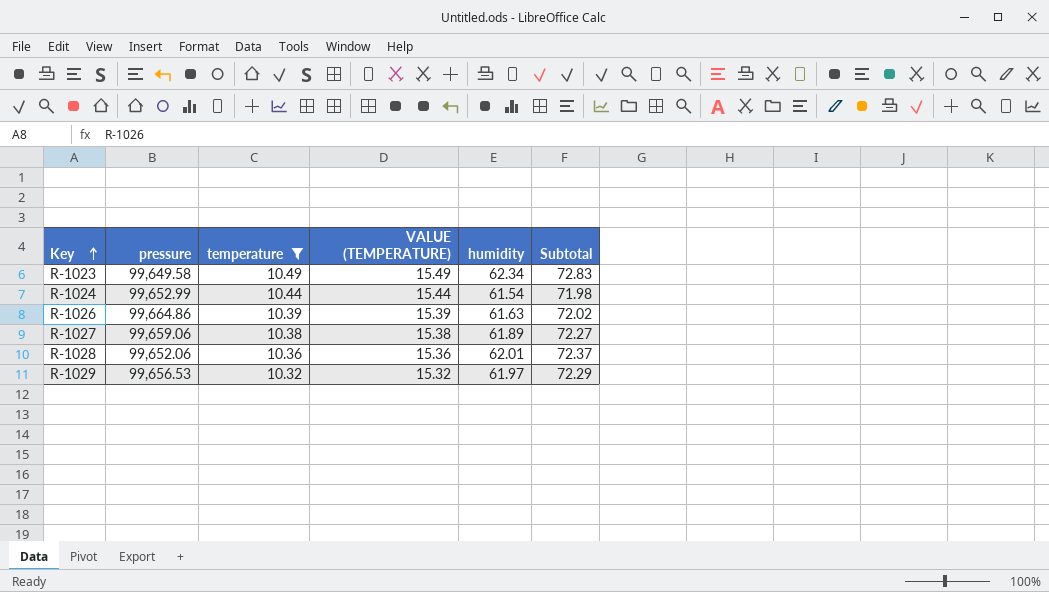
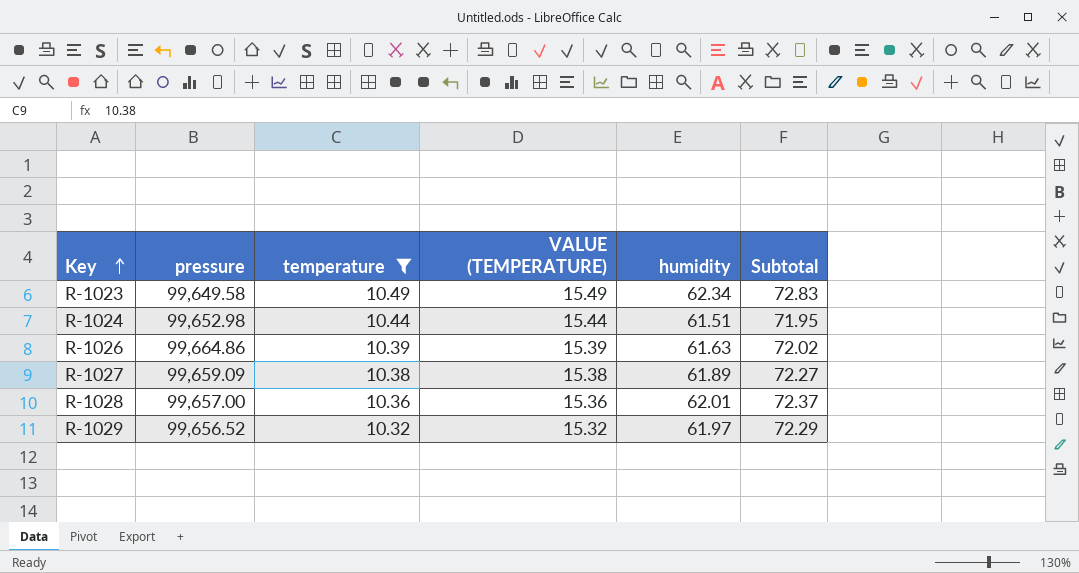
R-1024 | pressure: 99,652.99 -> 99,652.98
R-1024 | humidity: 61.54 -> 61.51
R-1024 | Subtotal: 71.98 -> 71.95
R-1027 | pressure: 99,659.06 -> 99,659.09
R-1028 | pressure: 99,652.06 -> 99,657.00
R-1029 | pressure: 99,656.53 -> 99,656.52

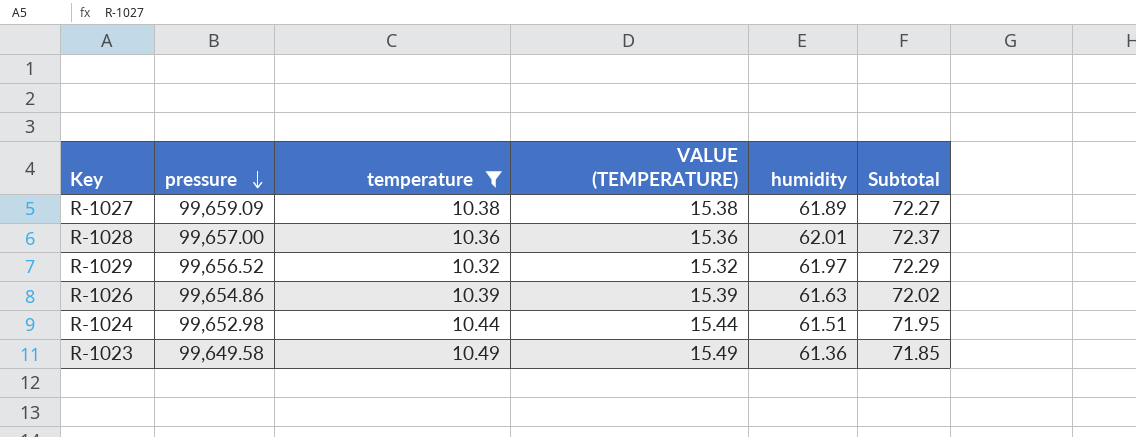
row order: Key ascending -> pressure descending
R-1026 | pressure: 99,664.86 -> 99,654.86
R-1023 | humidity: 62.34 -> 61.36
R-1023 | Subtotal: 72.83 -> 71.85

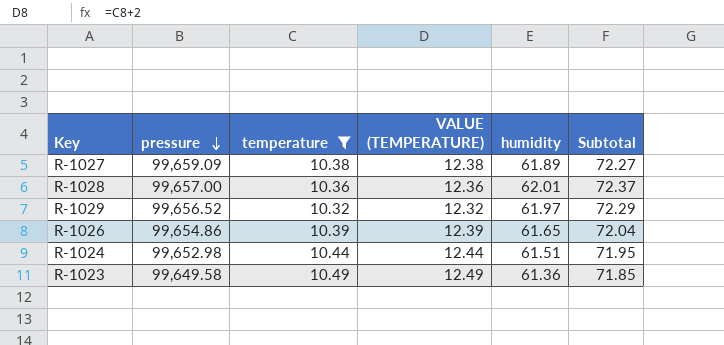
column VALUE (TEMPERATURE) | formula: [temperature] + 5 -> [temperature] + 2
R-1026 | humidity: 61.63 -> 61.65
R-1026 | Subtotal: 72.02 -> 72.04

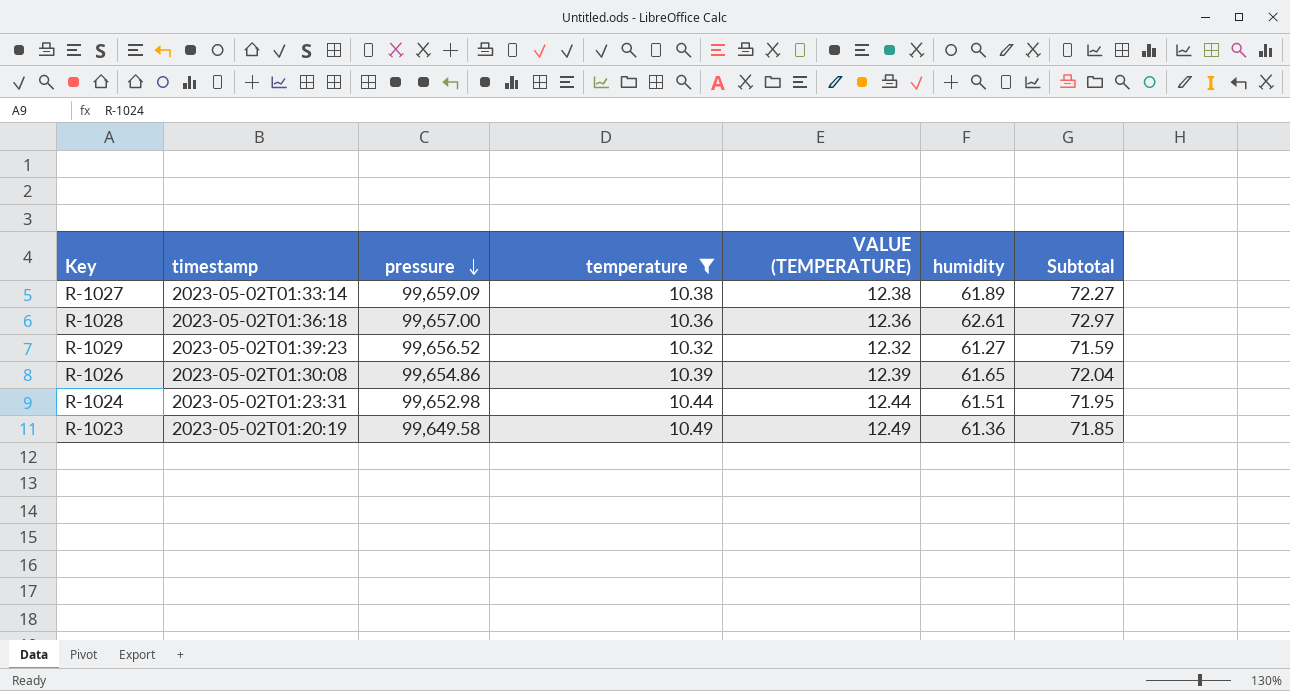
column timestamp | position: none -> 2
R-1028 | humidity: 62.01 -> 62.61
R-1028 | Subtotal: 72.37 -> 72.97
R-1029 | humidity: 61.97 -> 61.27
R-1029 | Subtotal: 72.29 -> 71.59

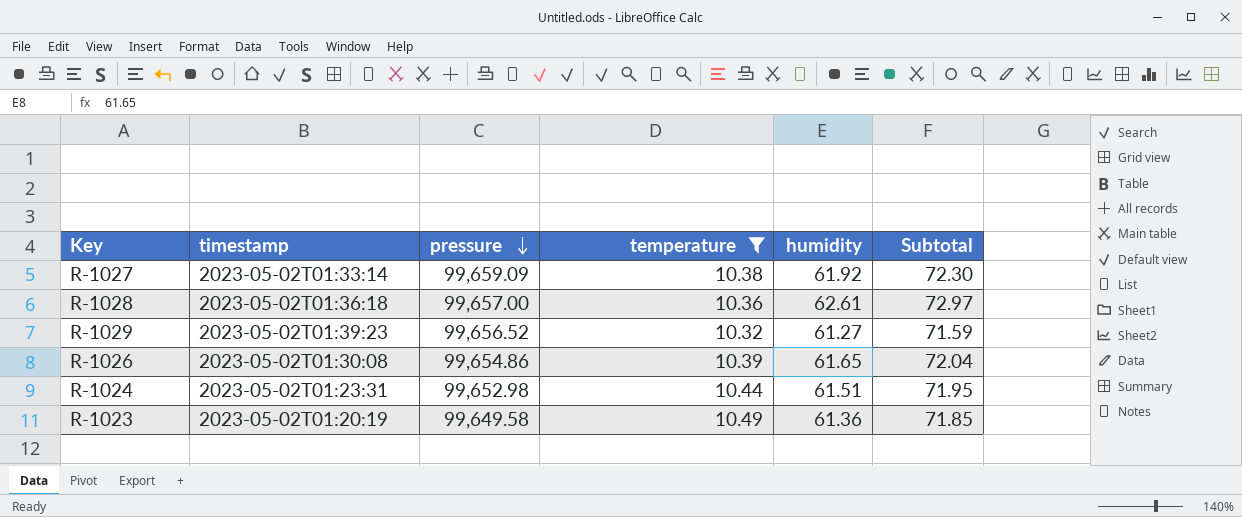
column VALUE (TEMPERATURE) | formula: [temperature] + 2 -> none
R-1027 | humidity: 61.89 -> 61.92
R-1027 | Subtotal: 72.27 -> 72.30

